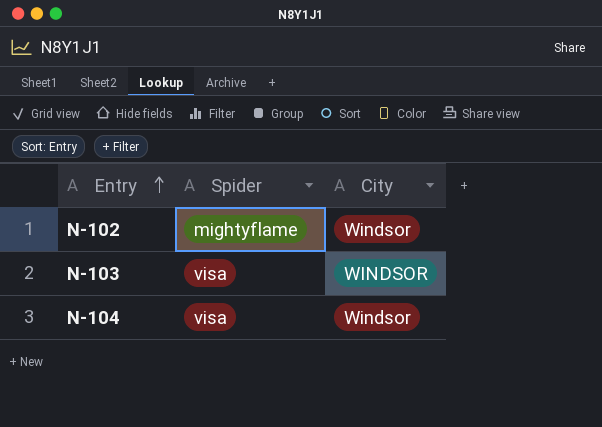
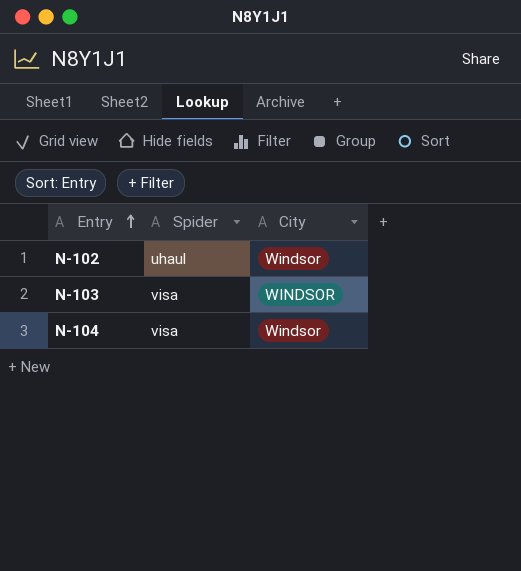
N-102 | Spider: mightyflame -> uhaul

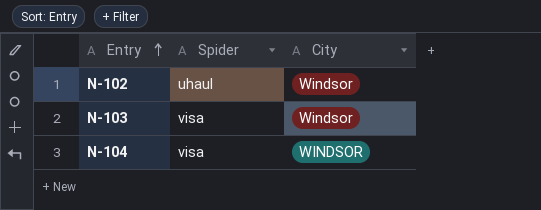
N-103 | City: WINDSOR -> Windsor
N-104 | City: Windsor -> WINDSOR

